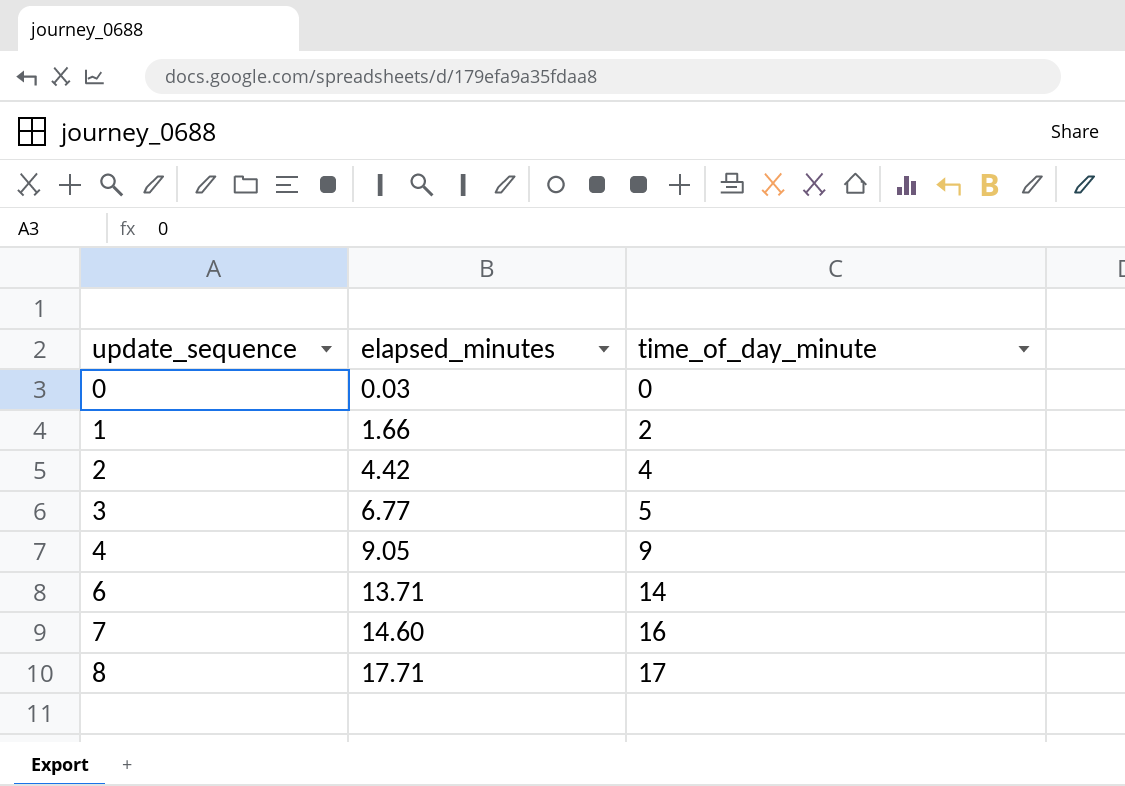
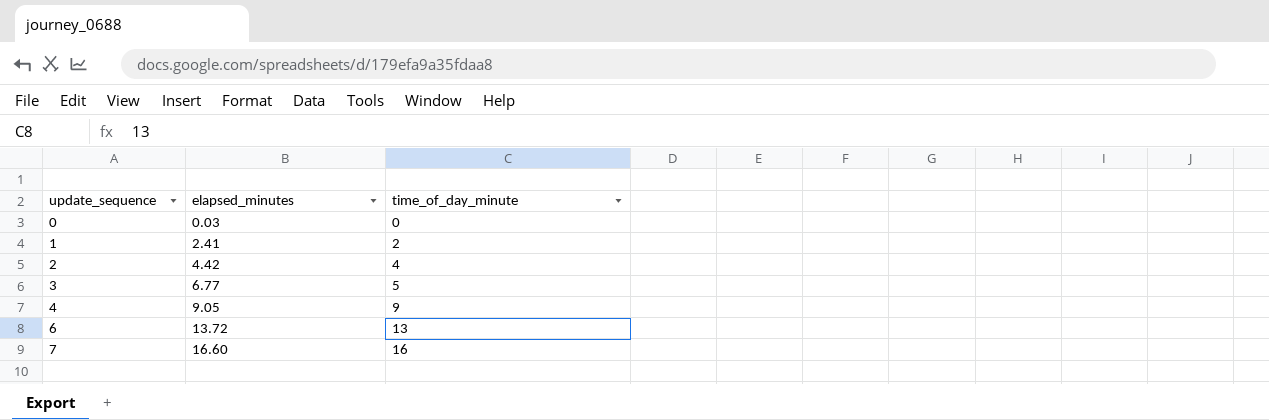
row 8: 17.71 | 17 -> none
1 | elapsed_minutes: 1.66 -> 2.41
6 | elapsed_minutes: 13.71 -> 13.72
6 | time_of_day_minute: 14 -> 13
7 | elapsed_minutes: 14.60 -> 16.60

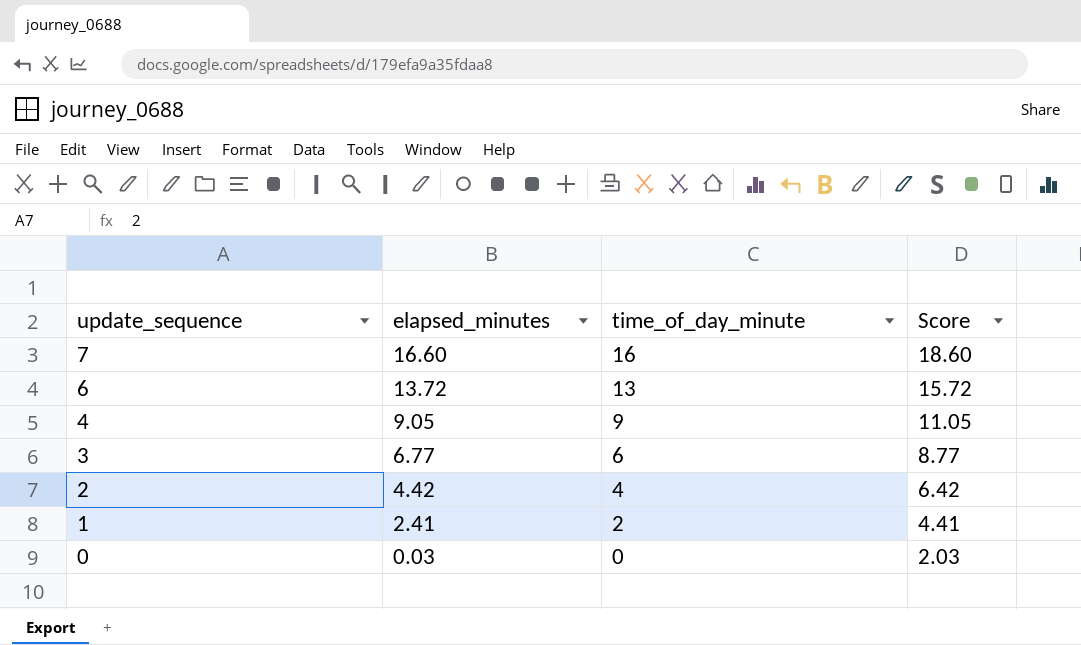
row order: update_sequence ascending -> update_sequence descending
column Score | formula: none -> [elapsed_minutes] + 2
3 | time_of_day_minute: 5 -> 6

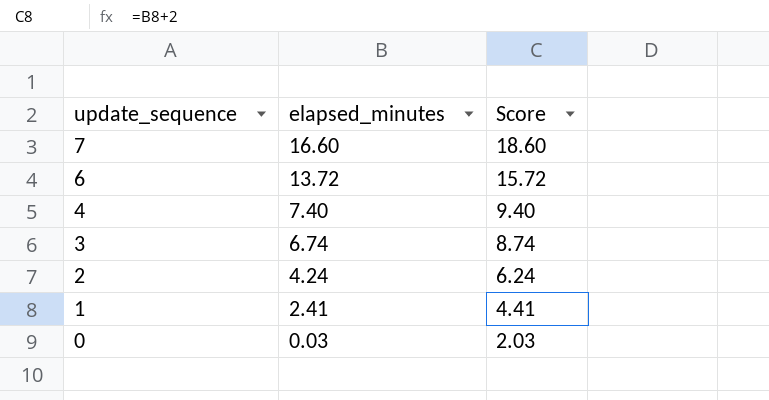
column time_of_day_minute | position: 3 -> none
4 | elapsed_minutes: 9.05 -> 7.40
4 | Score: 11.05 -> 9.40
3 | elapsed_minutes: 6.77 -> 6.74
3 | Score: 8.77 -> 8.74
2 | elapsed_minutes: 4.42 -> 4.24
2 | Score: 6.42 -> 6.24

